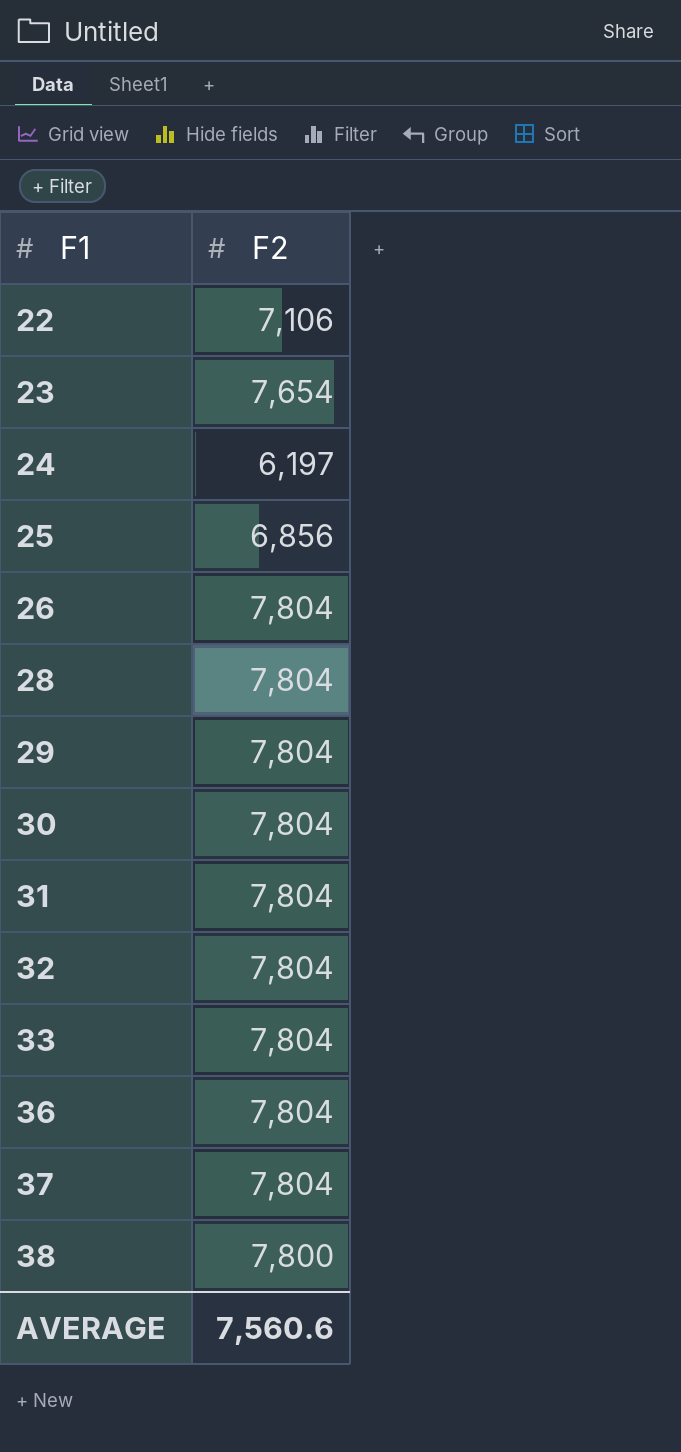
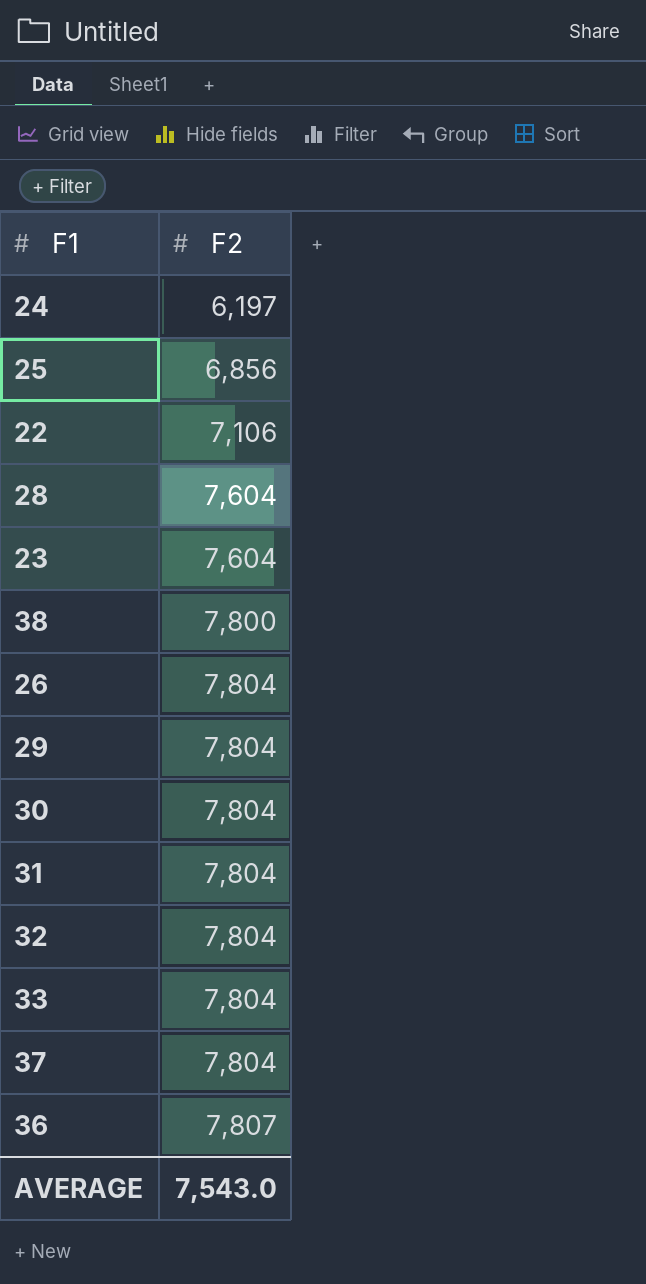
row order: F1 ascending -> F2 ascending
28 | F2: 7,804 -> 7,604
23 | F2: 7,654 -> 7,604
36 | F2: 7,804 -> 7,807
AVERAGE | F2: 7,560.6 -> 7,543.0

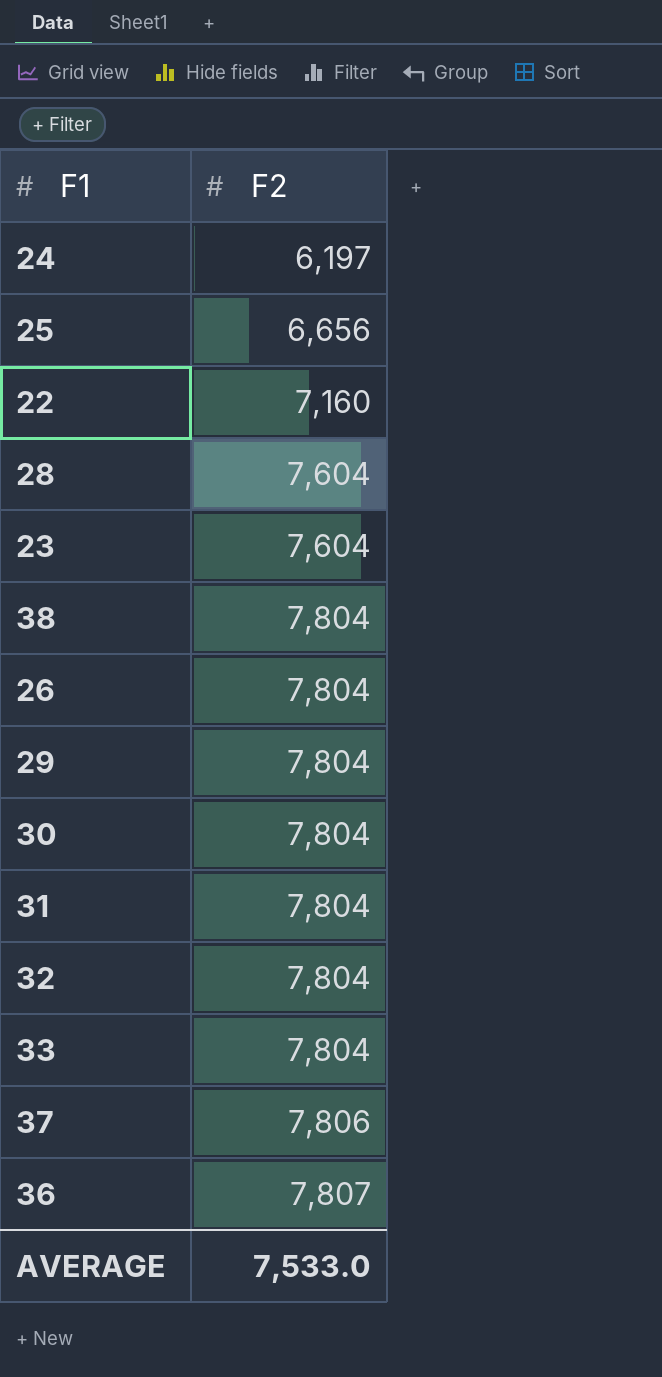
25 | F2: 6,856 -> 6,656
22 | F2: 7,106 -> 7,160
38 | F2: 7,800 -> 7,804
37 | F2: 7,804 -> 7,806
AVERAGE | F2: 7,543.0 -> 7,533.0

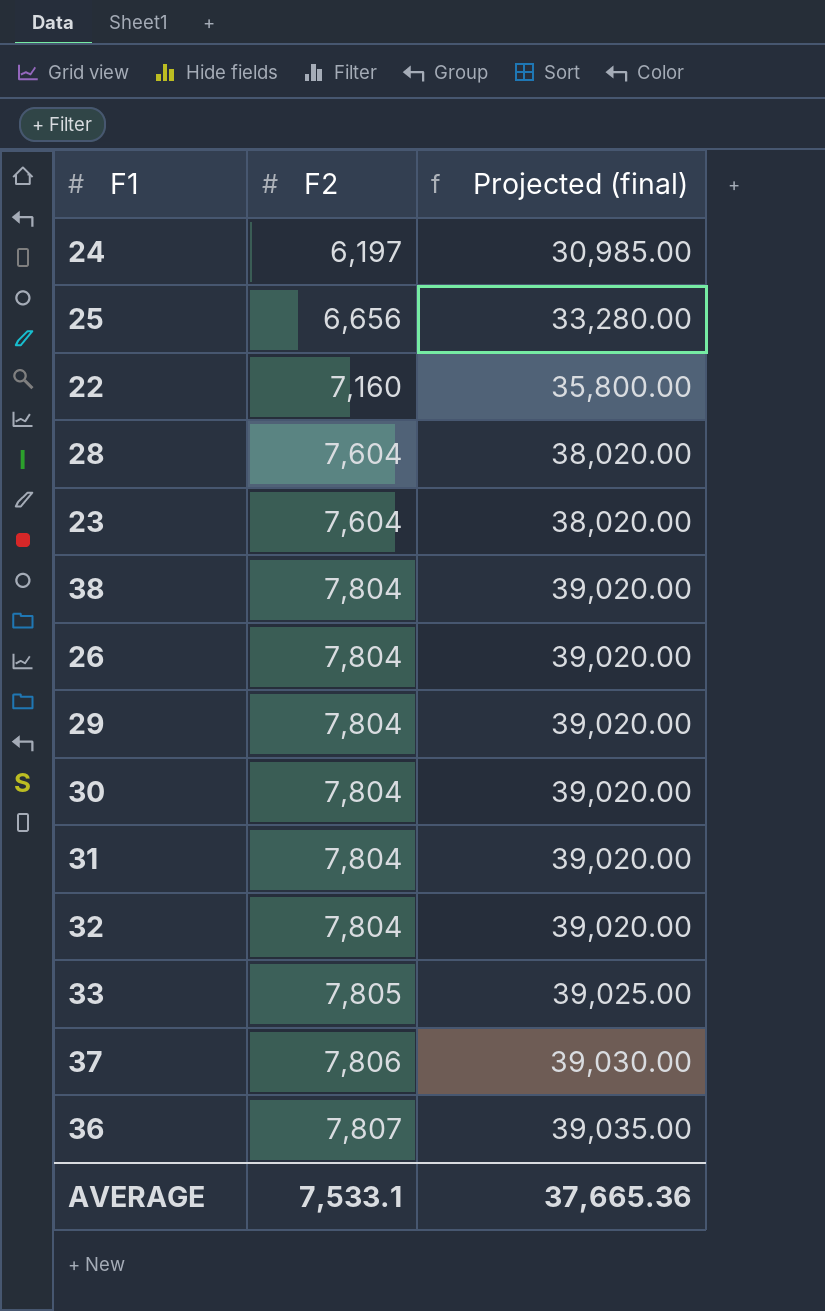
column Projected (final) | formula: none -> [F2] * 5
33 | F2: 7,804 -> 7,805
AVERAGE | F2: 7,533.0 -> 7,533.1

